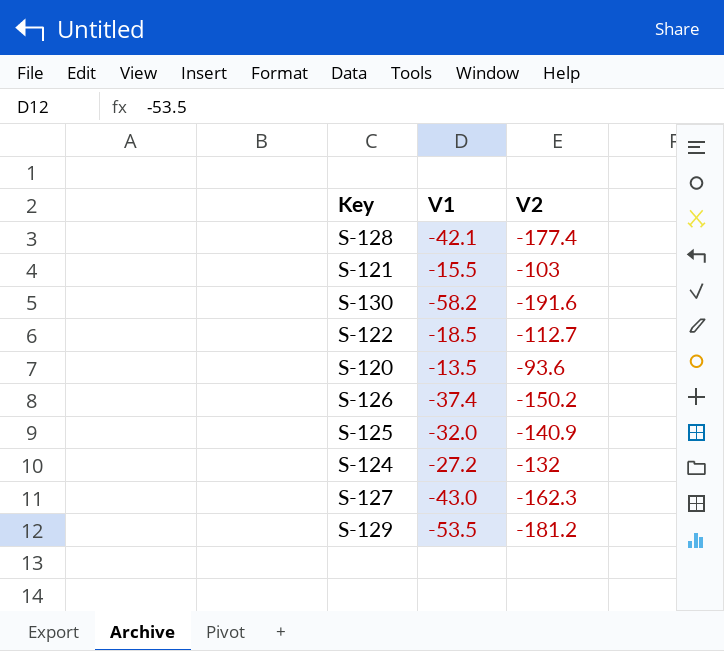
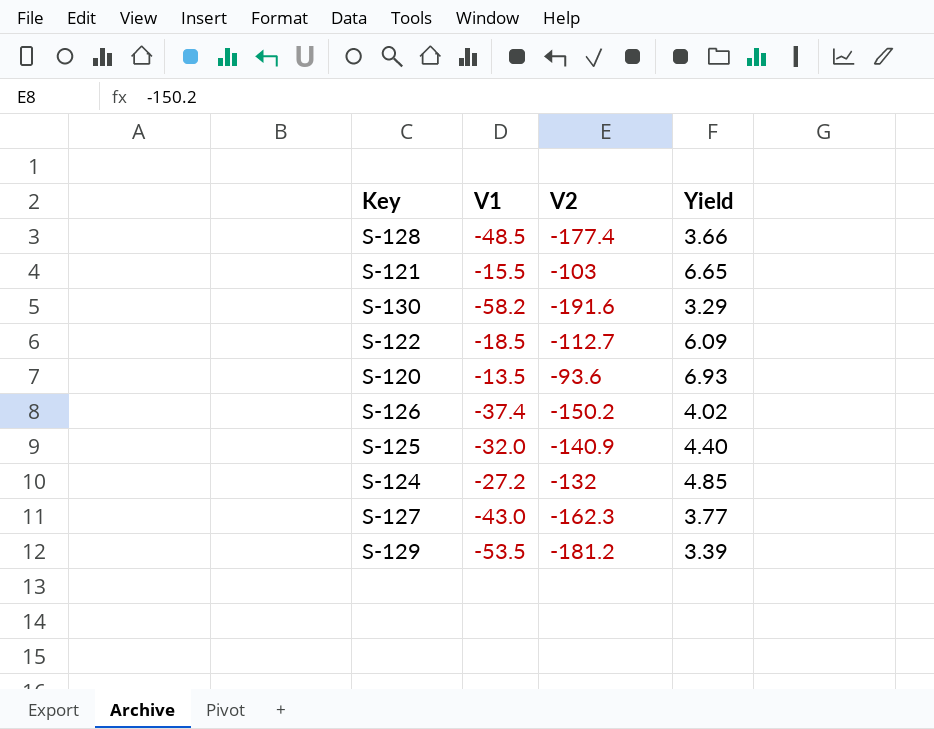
column Yield | formula: none -> [V2] / [V1]
S-128 | V1: -42.1 -> -48.5

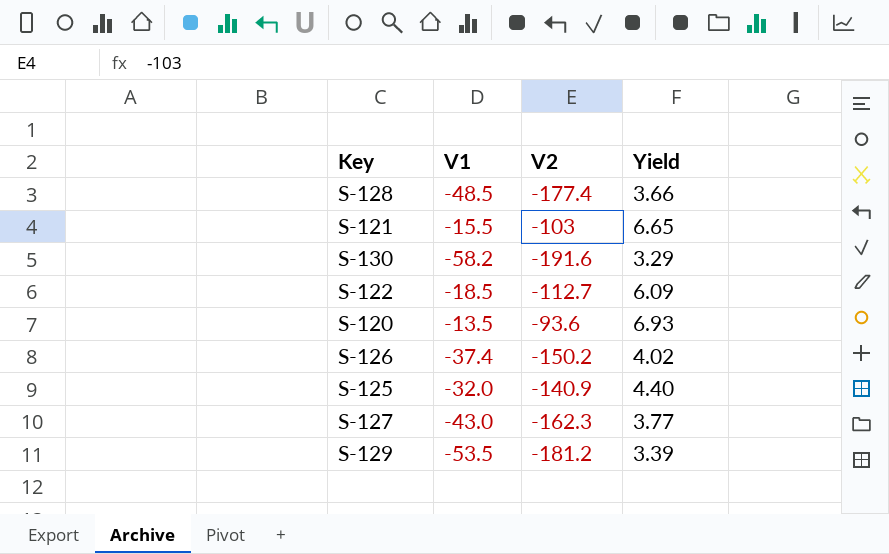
row S-124: -27.2 | -132 | 4.85 -> none

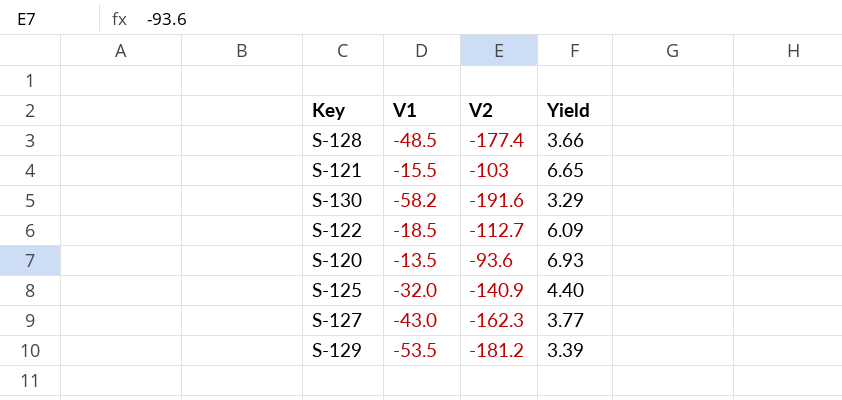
row S-126: -37.4 | -150.2 | 4.02 -> none

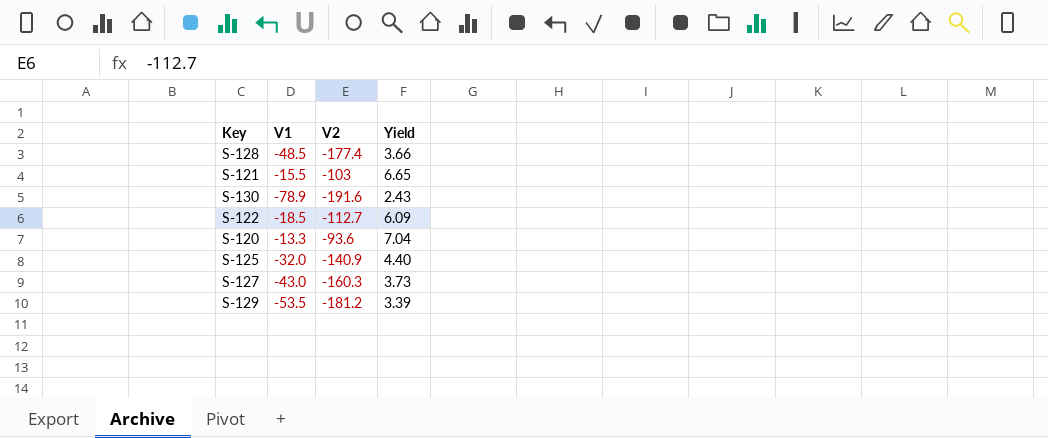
S-130 | V1: -58.2 -> -78.9
S-130 | Yield: 3.29 -> 2.43
S-120 | V1: -13.5 -> -13.3
S-120 | Yield: 6.93 -> 7.04
S-127 | V2: -162.3 -> -160.3
S-127 | Yield: 3.77 -> 3.73

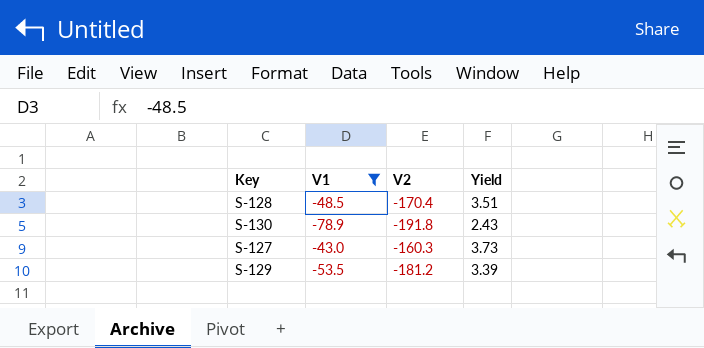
filter: none -> V1 <= -43.0
S-128 | V2: -177.4 -> -170.4
S-128 | Yield: 3.66 -> 3.51
S-130 | V2: -191.6 -> -191.8

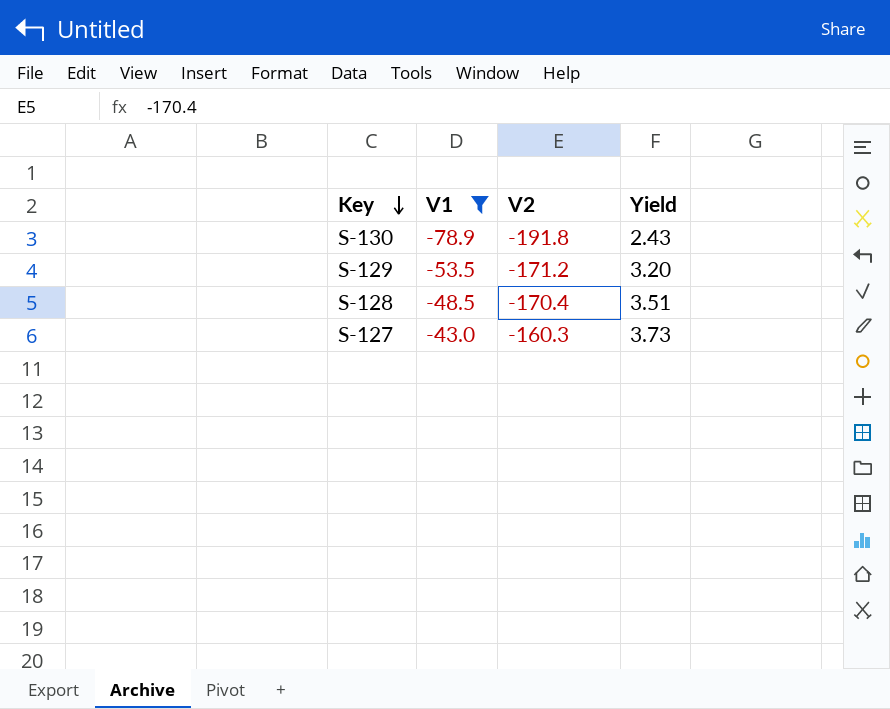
row order: none -> Key descending
S-129 | V2: -181.2 -> -171.2
S-129 | Yield: 3.39 -> 3.20

